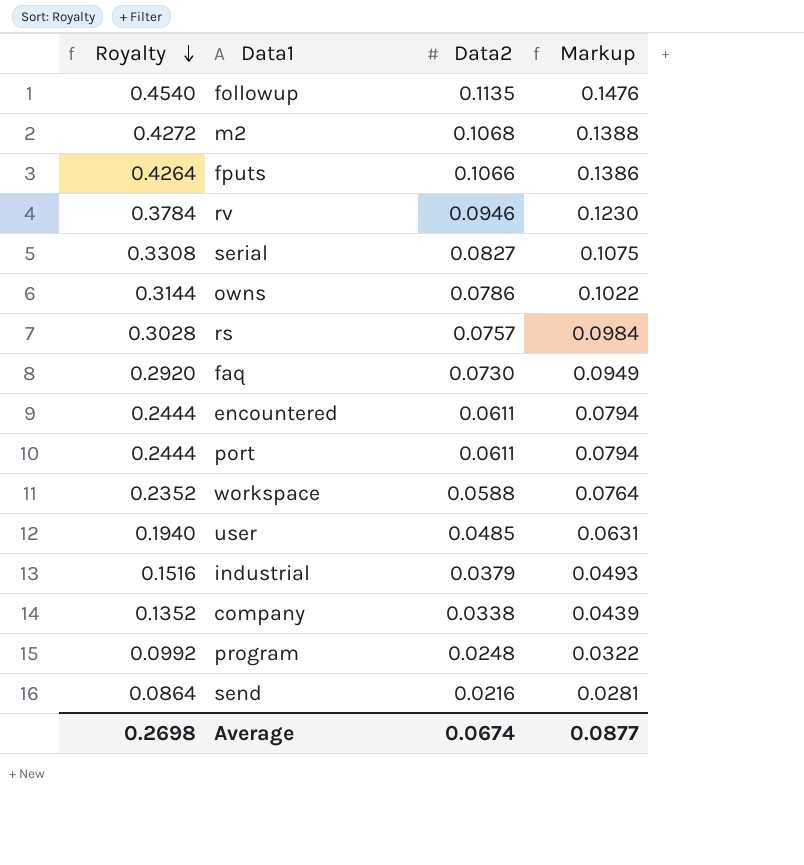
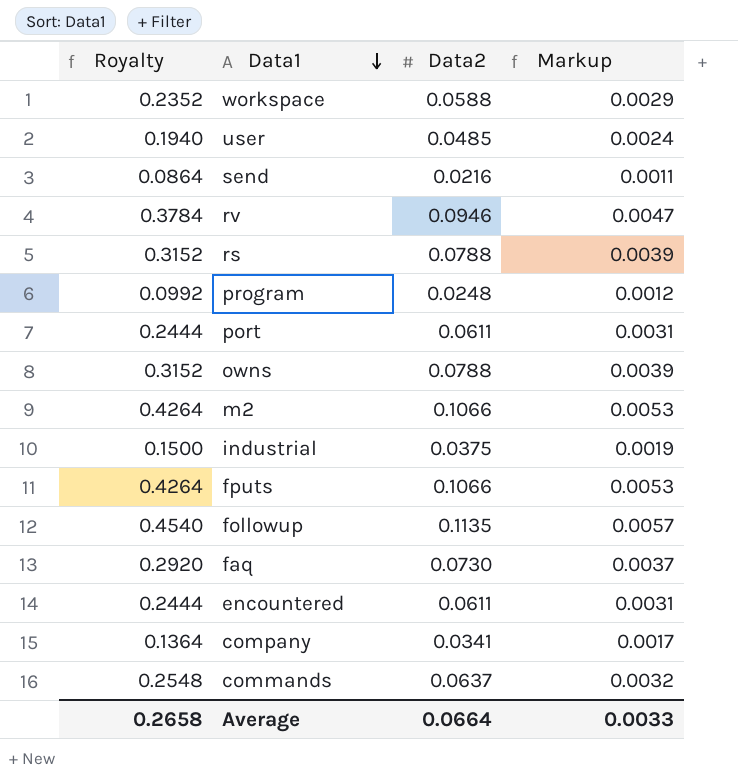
row order: Royalty descending -> Data1 descending
column Markup | formula: [Data2] * 1.3 -> [Data2] * 0.05
row serial: 0.3308 | 0.0827 | 0.1075 -> none
rs | Royalty: 0.3028 -> 0.3152
rs | Data2: 0.0757 -> 0.0788
owns | Royalty: 0.3144 -> 0.3152
owns | Data2: 0.0786 -> 0.0788
m2 | Royalty: 0.4272 -> 0.4264
m2 | Data2: 0.1068 -> 0.1066
industrial | Royalty: 0.1516 -> 0.1500
industrial | Data2: 0.0379 -> 0.0375
company | Royalty: 0.1352 -> 0.1364
company | Data2: 0.0338 -> 0.0341
row commands: none -> 0.2548 | 0.0637 | 0.0032
Average | Royalty: 0.2698 -> 0.2658
Average | Data2: 0.0674 -> 0.0664
Average | Markup: 0.0877 -> 0.0033

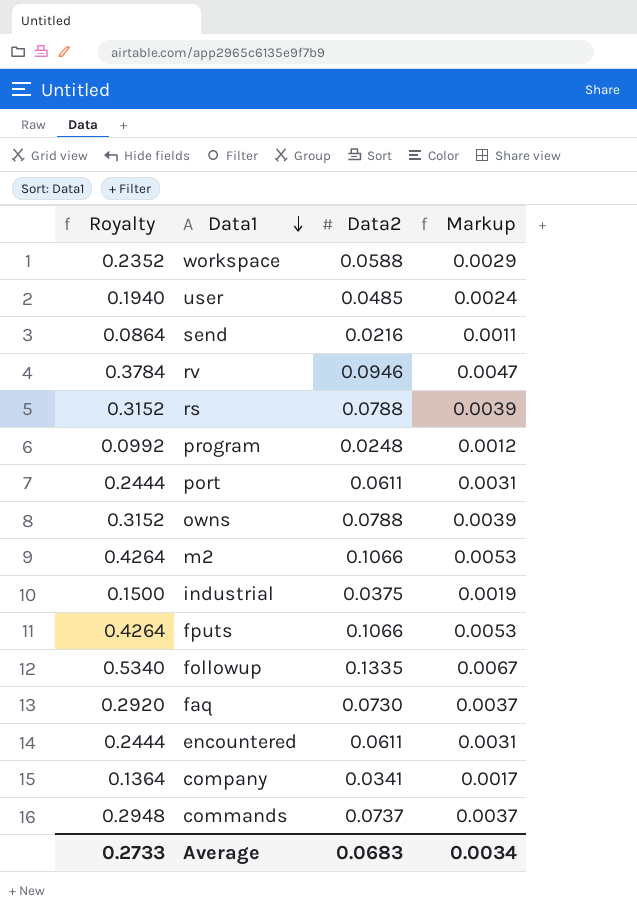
followup | Royalty: 0.4540 -> 0.5340
followup | Data2: 0.1135 -> 0.1335
followup | Markup: 0.0057 -> 0.0067
commands | Royalty: 0.2548 -> 0.2948
commands | Data2: 0.0637 -> 0.0737
commands | Markup: 0.0032 -> 0.0037
Average | Royalty: 0.2658 -> 0.2733
Average | Data2: 0.0664 -> 0.0683
Average | Markup: 0.0033 -> 0.0034

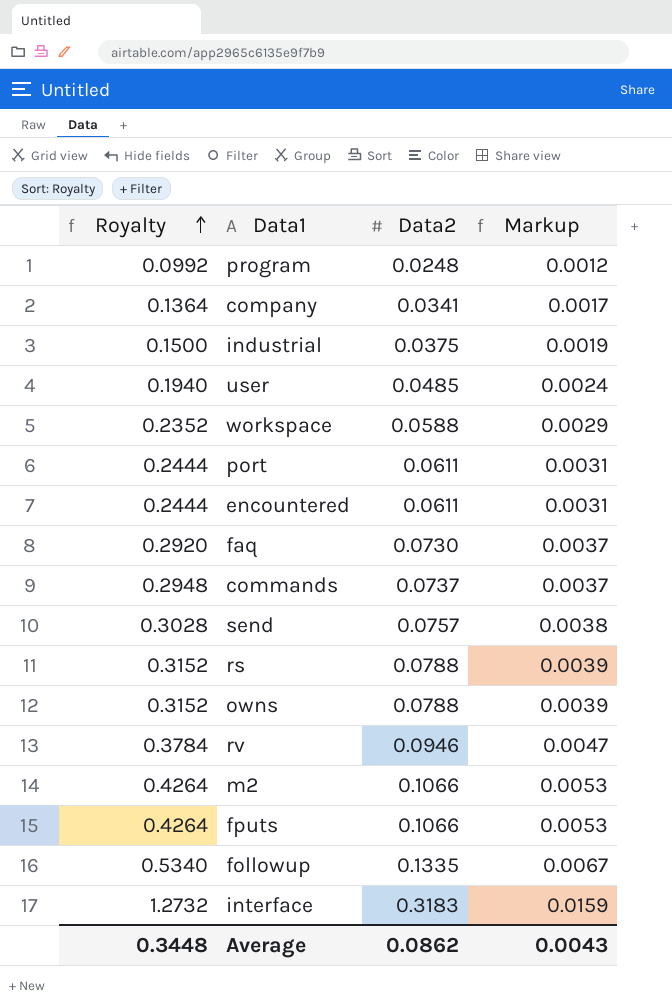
row order: Data1 descending -> Royalty ascending
send | Royalty: 0.0864 -> 0.3028
send | Data2: 0.0216 -> 0.0757
send | Markup: 0.0011 -> 0.0038
row interface: none -> 1.2732 | 0.3183 | 0.0159
Average | Royalty: 0.2733 -> 0.3448
Average | Data2: 0.0683 -> 0.0862
Average | Markup: 0.0034 -> 0.0043

